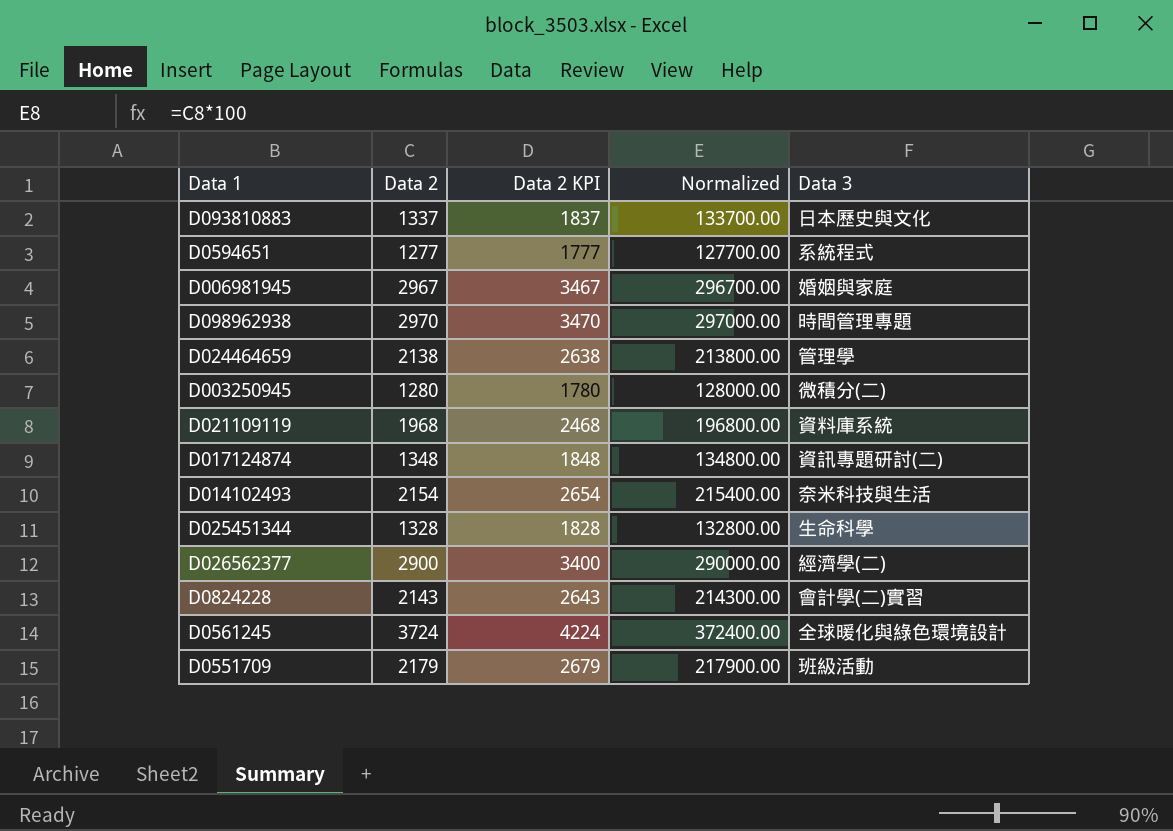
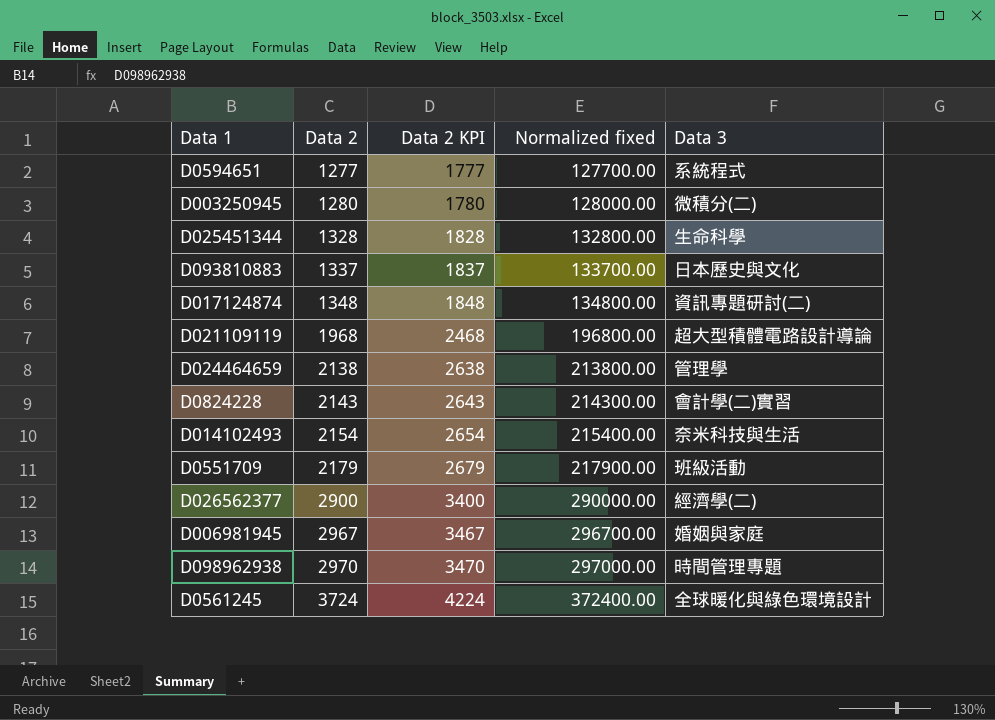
row order: none -> Data 2 ascending
column name: Normalized -> Normalized fixed
D021109119 | Data 3: 資料庫系統 -> 超大型積體電路設計導論

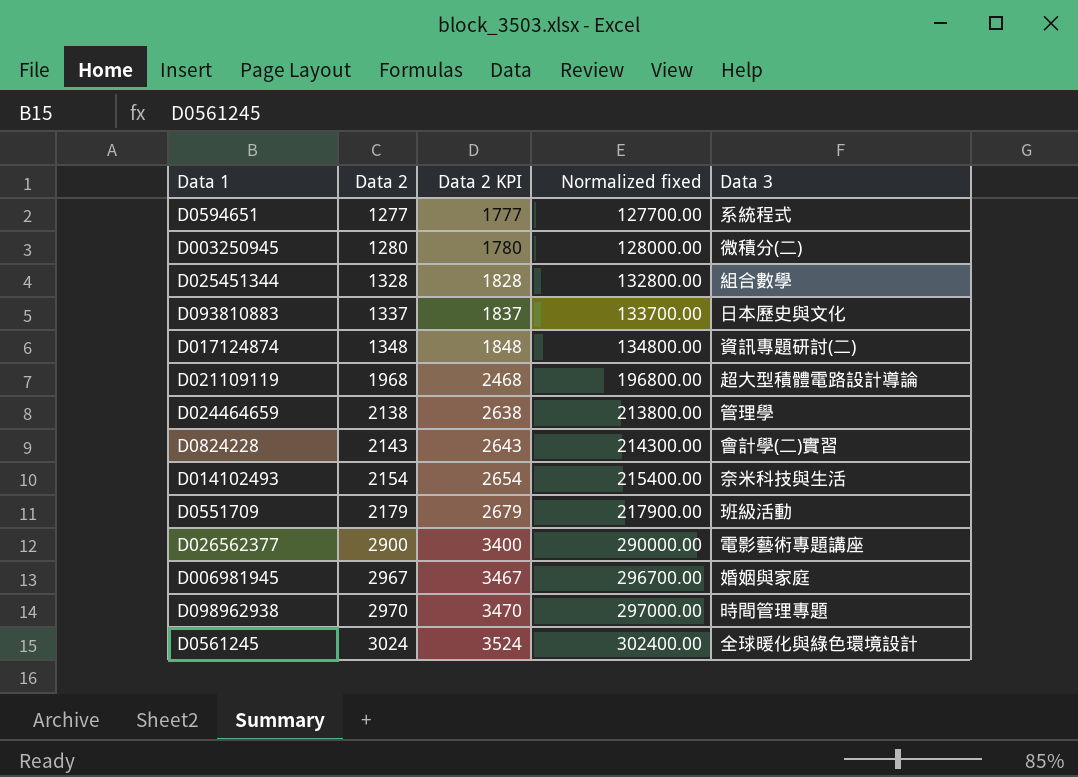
D025451344 | Data 3: 生命科學 -> 組合數學
D026562377 | Data 3: 經濟學(二) -> 電影藝術專題講座
D0561245 | Data 2: 3724 -> 3024
D0561245 | Data 2 KPI: 4224 -> 3524
D0561245 | Normalized fixed: 372400.00 -> 302400.00

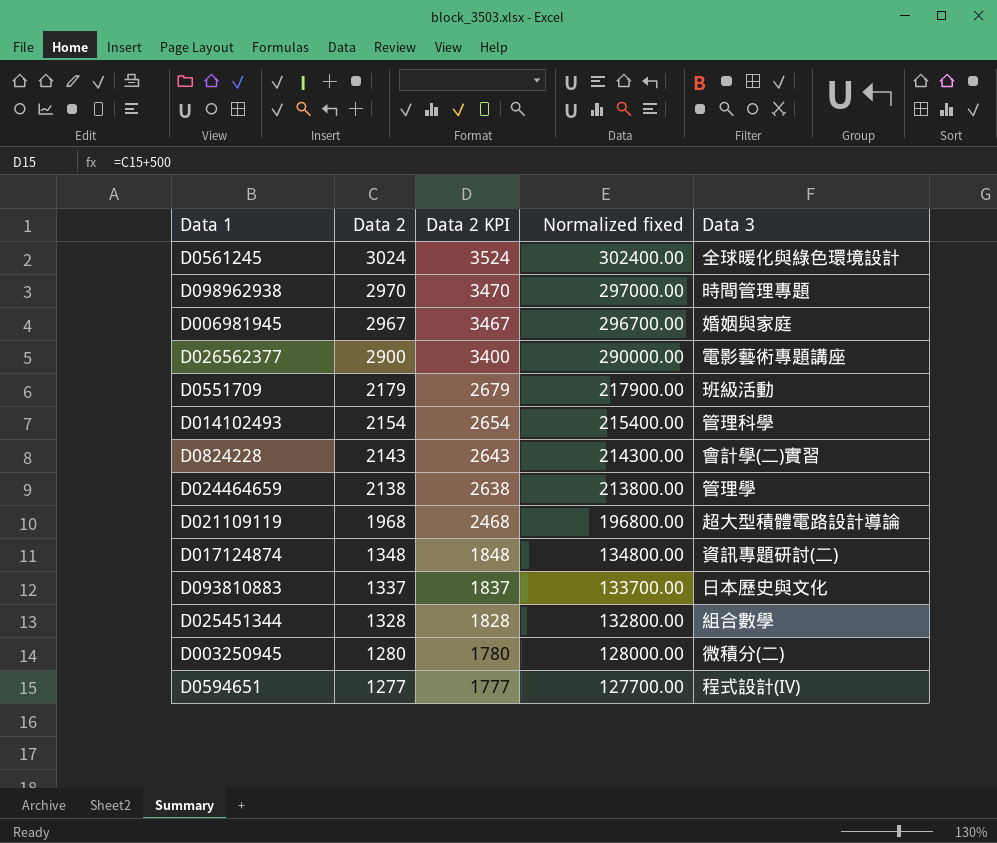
row order: Data 2 ascending -> Data 2 descending
D014102493 | Data 3: 奈米科技與生活 -> 管理科學
D0594651 | Data 3: 系統程式 -> 程式設計(IV)

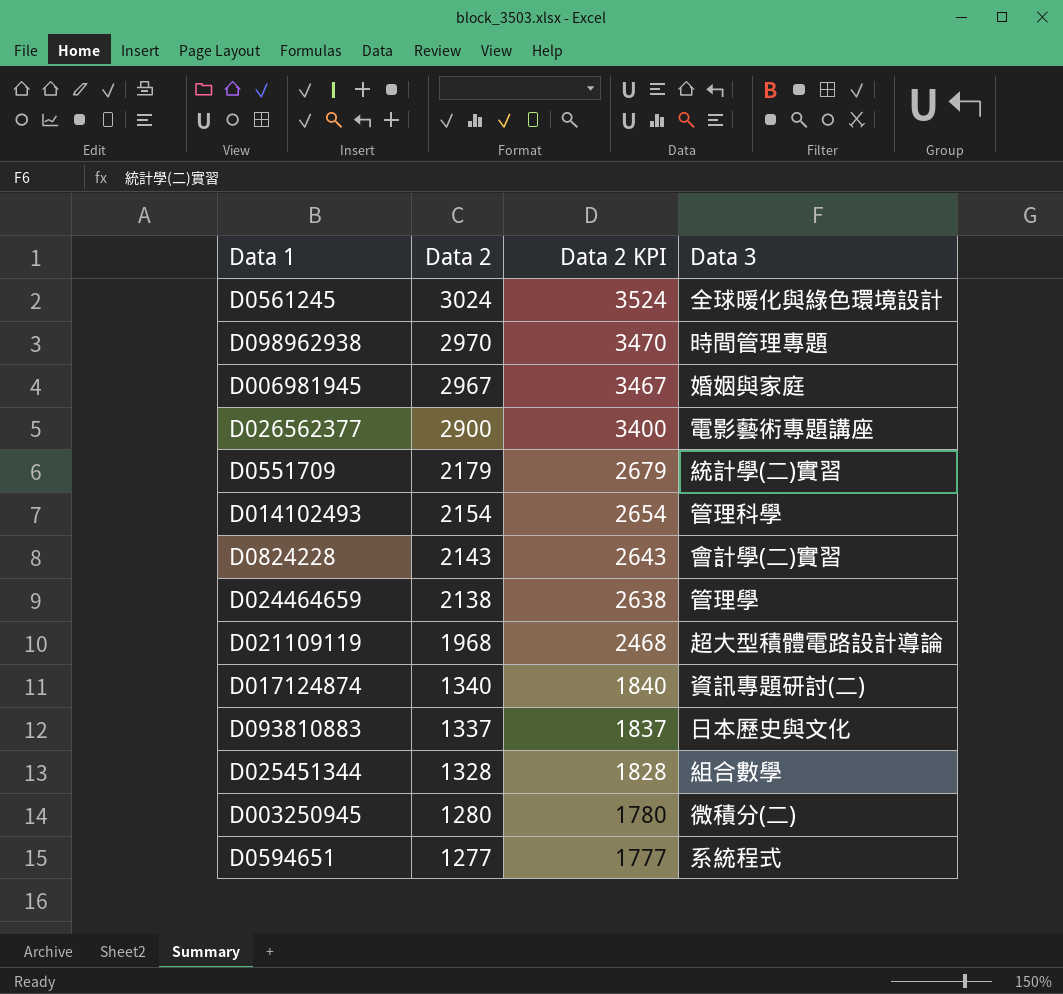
column Normalized fixed | formula: [Data 2] * 100 -> none
D0551709 | Data 3: 班級活動 -> 統計學(二)實習
D017124874 | Data 2: 1348 -> 1340
D017124874 | Data 2 KPI: 1848 -> 1840
D0594651 | Data 3: 程式設計(IV) -> 系統程式

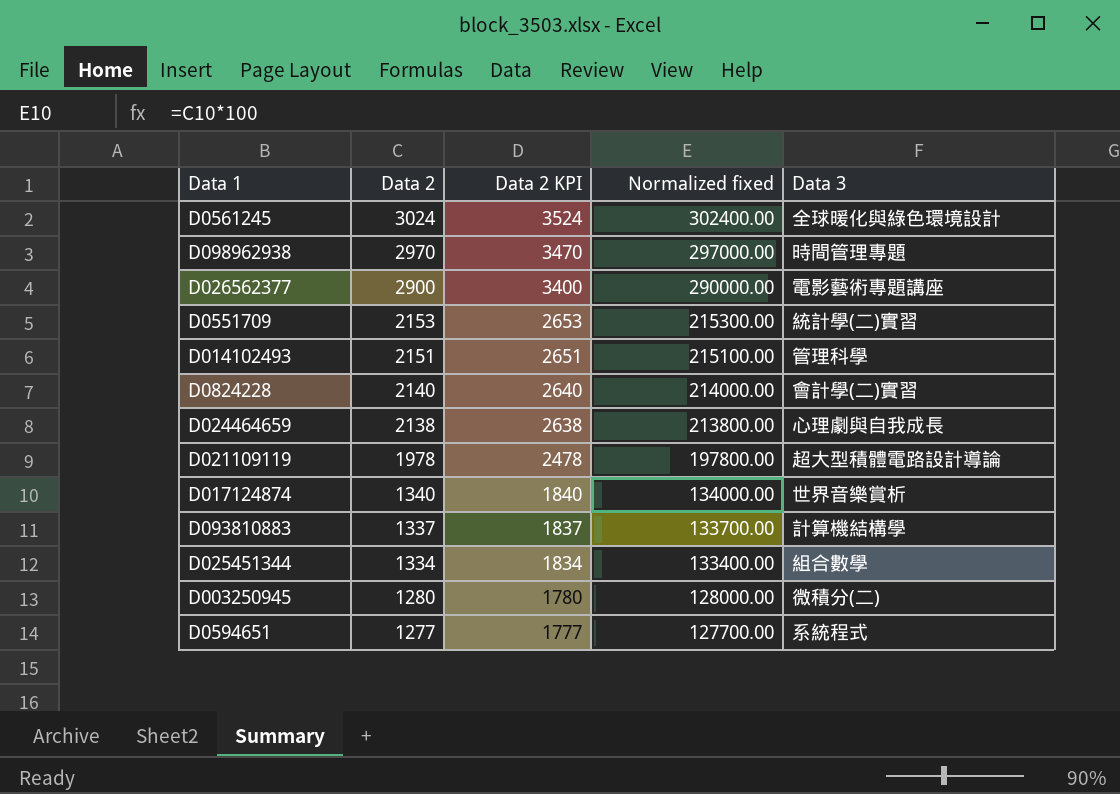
column Normalized fixed | formula: none -> [Data 2] * 100
row D006981945: 2967 | 3467 | 婚姻與家庭 -> none
D0551709 | Data 2: 2179 -> 2153
D0551709 | Data 2 KPI: 2679 -> 2653
D014102493 | Data 2: 2154 -> 2151
D014102493 | Data 2 KPI: 2654 -> 2651
D0824228 | Data 2: 2143 -> 2140
D0824228 | Data 2 KPI: 2643 -> 2640
D024464659 | Data 3: 管理學 -> 心理劇與自我成長
D021109119 | Data 2: 1968 -> 1978
D021109119 | Data 2 KPI: 2468 -> 2478
D017124874 | Data 3: 資訊專題研討(二) -> 世界音樂賞析
D093810883 | Data 3: 日本歷史與文化 -> 計算機結構學
D025451344 | Data 2: 1328 -> 1334
D025451344 | Data 2 KPI: 1828 -> 1834

